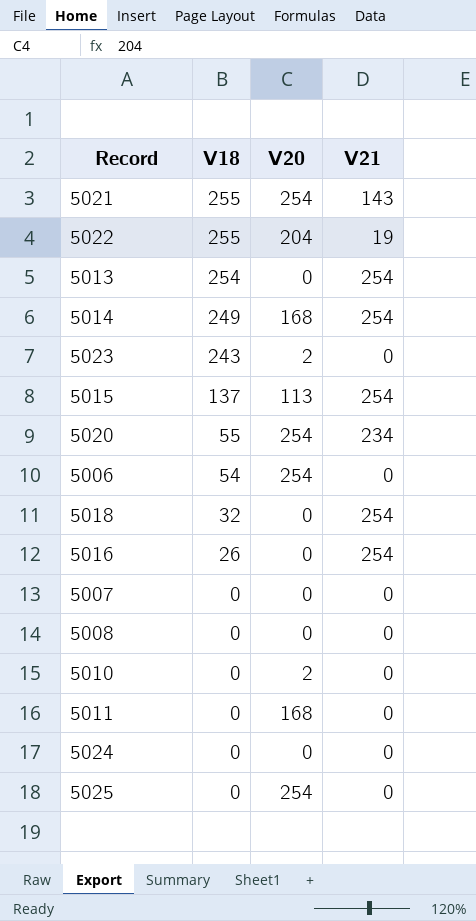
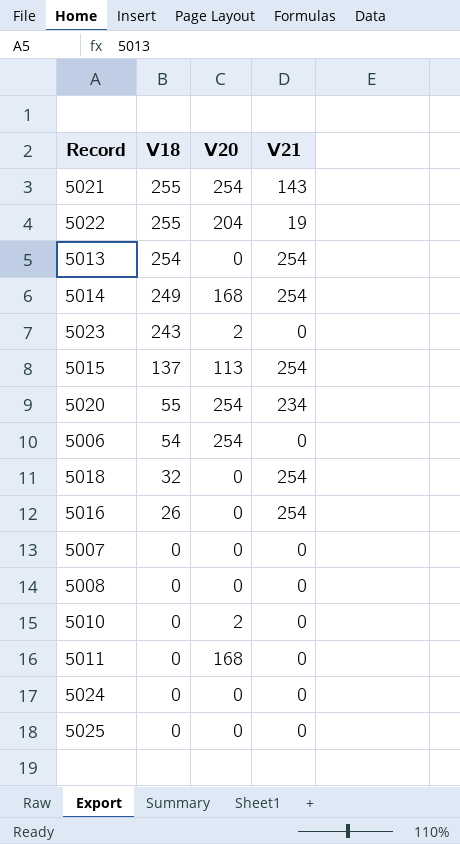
5025 | V20: 254 -> 0

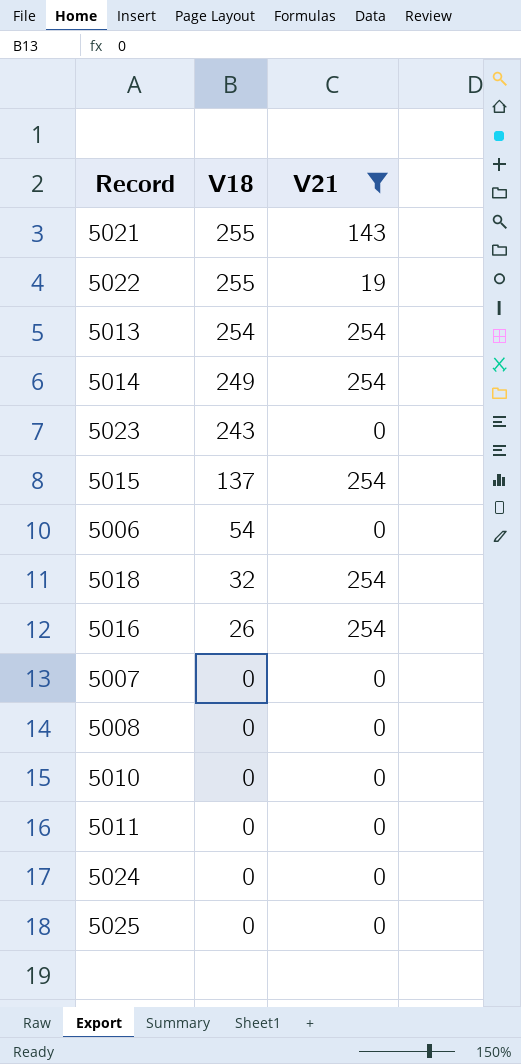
filter: none -> V21 != 234
column V20 | position: 3 -> none

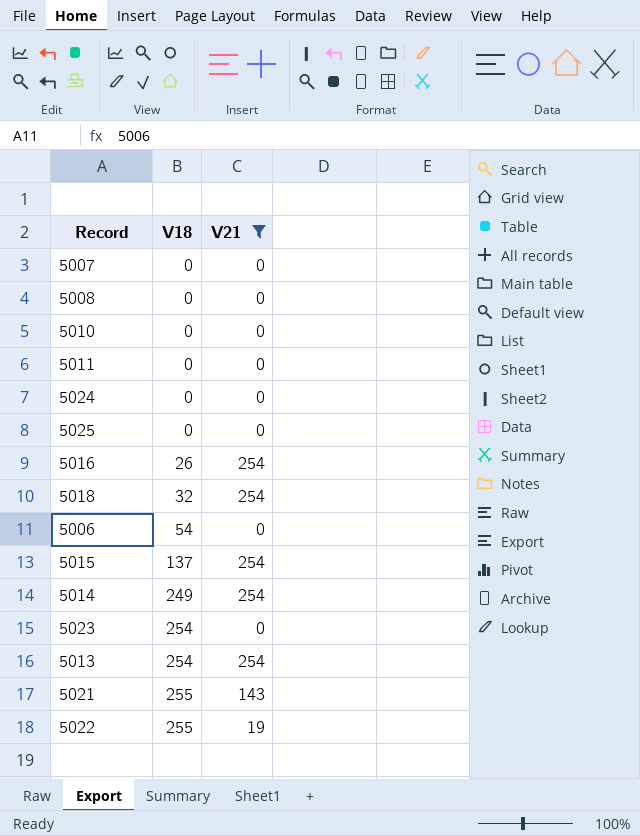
row order: V18 descending -> V18 ascending
5023 | V18: 243 -> 254

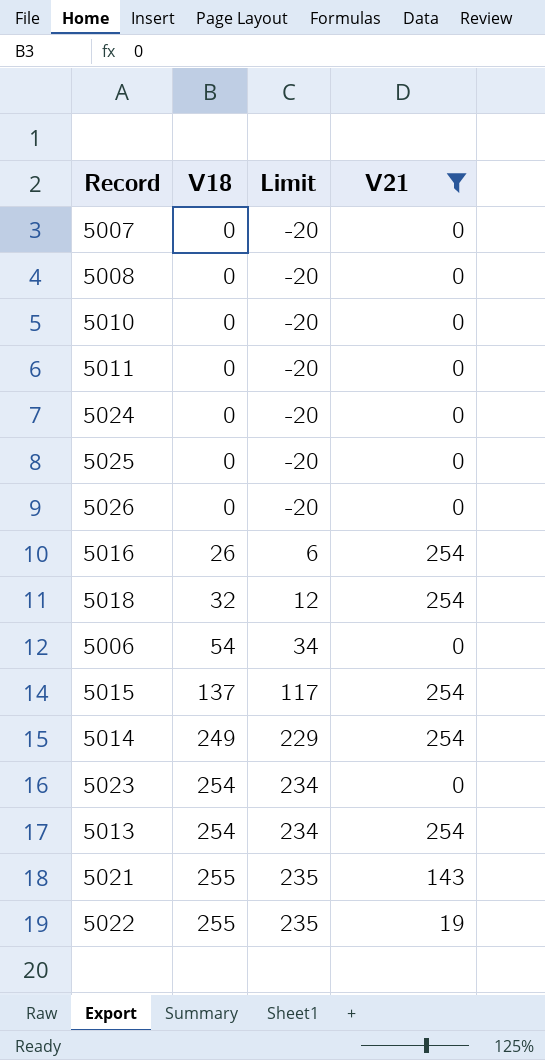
column Limit | formula: none -> [V18] - 20
row 5026: none -> 0 | -20 | 0

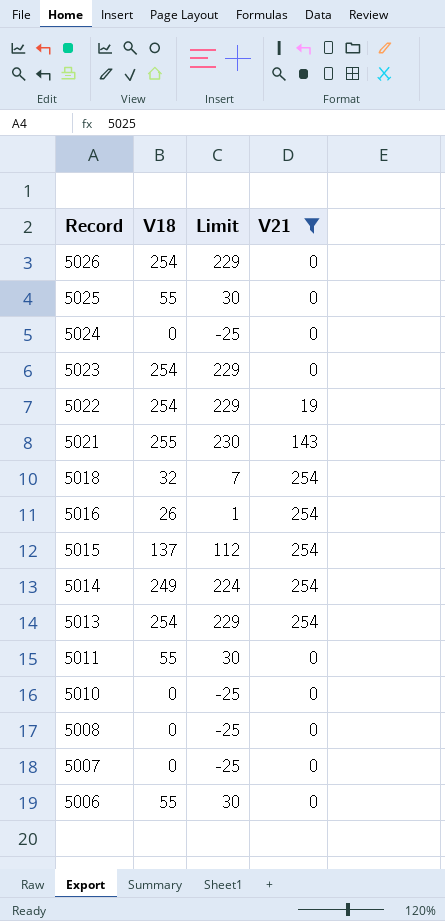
row order: V18 ascending -> Record descending
column Limit | formula: [V18] - 20 -> [V18] - 25
5026 | V18: 0 -> 254
5025 | V18: 0 -> 55
5022 | V18: 255 -> 254
5011 | V18: 0 -> 55
5006 | V18: 54 -> 55

